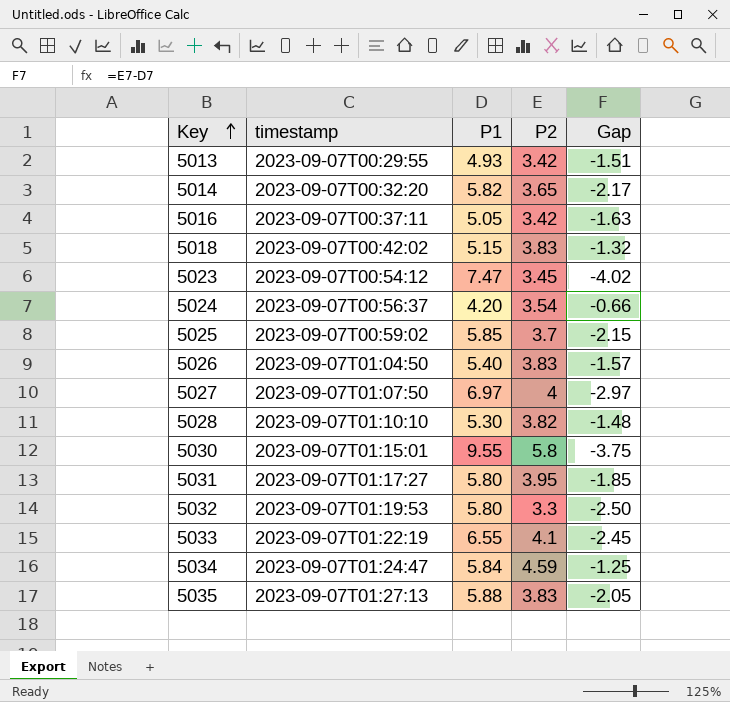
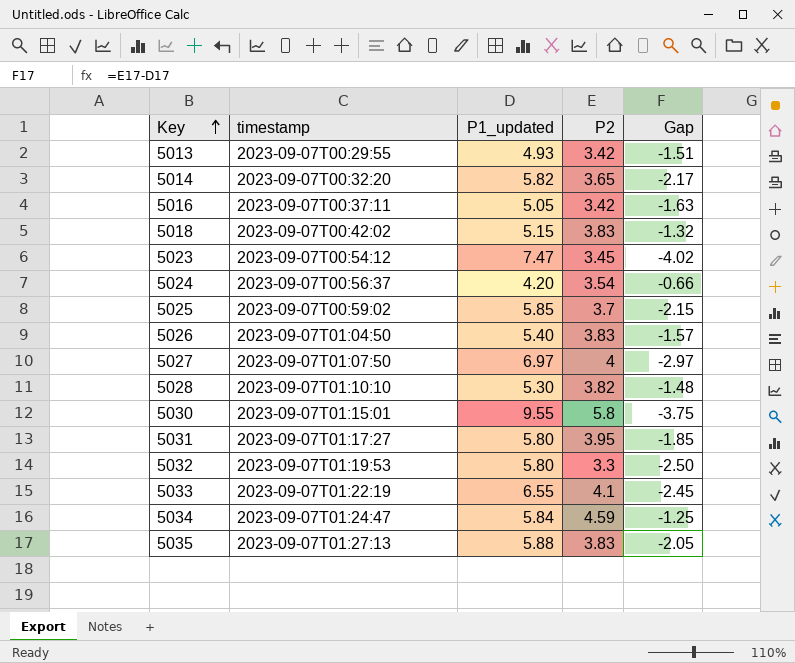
column name: P1 -> P1_updated

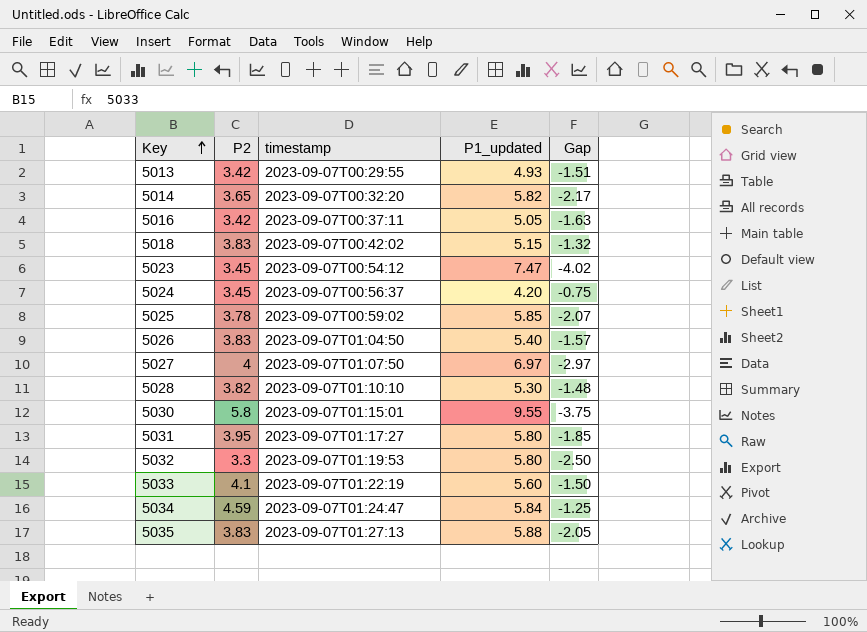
column P2 | position: 4 -> 2
5024 | P2: 3.54 -> 3.45
5024 | Gap: -0.66 -> -0.75
5025 | P2: 3.7 -> 3.78
5025 | Gap: -2.15 -> -2.07
5033 | P1_updated: 6.55 -> 5.60
5033 | Gap: -2.45 -> -1.50

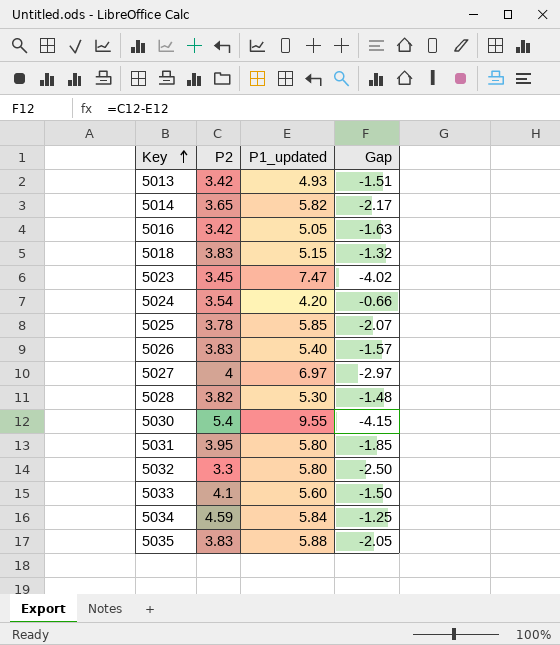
column timestamp | position: 3 -> none
5024 | P2: 3.45 -> 3.54
5024 | Gap: -0.75 -> -0.66
5030 | P2: 5.8 -> 5.4
5030 | Gap: -3.75 -> -4.15

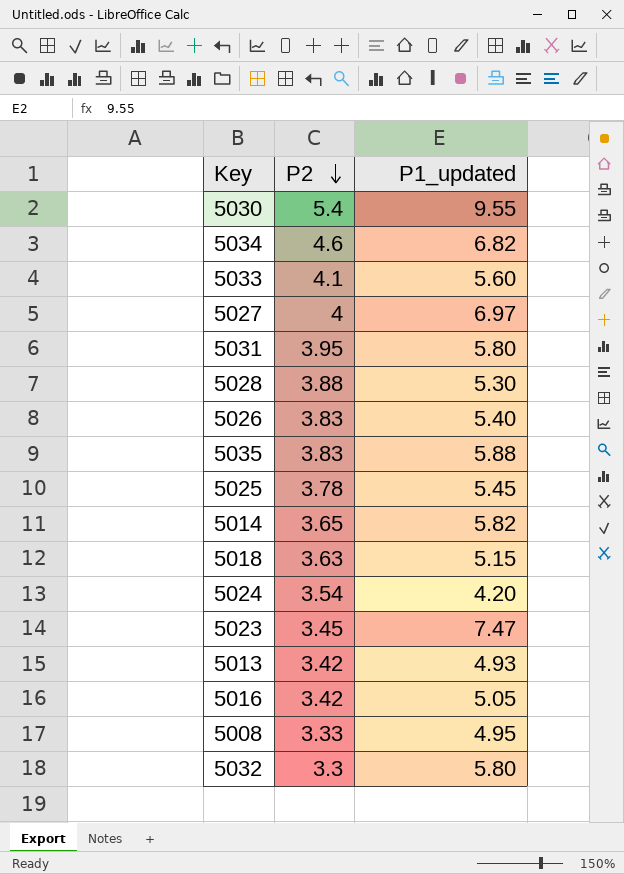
row order: Key ascending -> P2 descending
column Gap | formula: [P2] - [P1_updated] -> none
5034 | P2: 4.59 -> 4.6
5034 | P1_updated: 5.84 -> 6.82
5028 | P2: 3.82 -> 3.88
5025 | P1_updated: 5.85 -> 5.45
5018 | P2: 3.83 -> 3.63
row 5008: none -> 3.33 | 4.95

